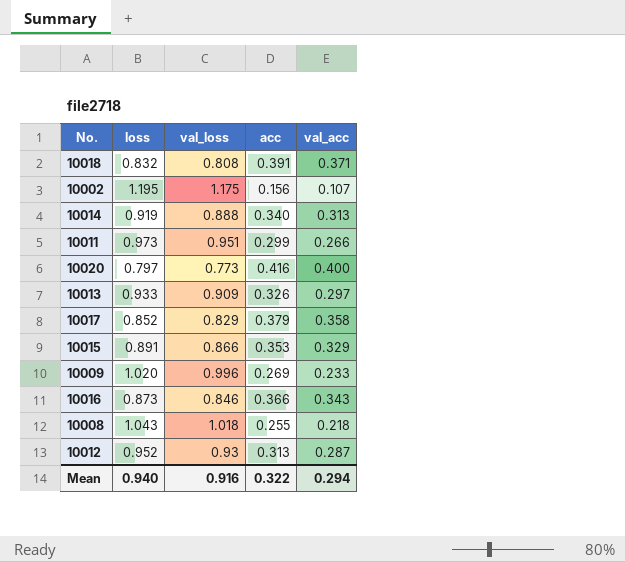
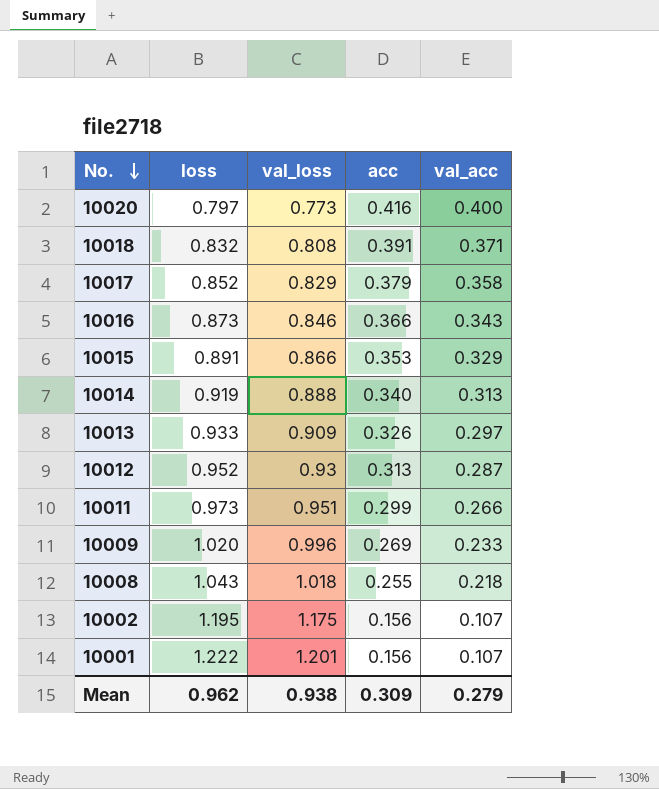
row order: none -> No. descending
row 10001: none -> 1.222 | 1.201 | 0.156 | 0.107
Mean | loss: 0.940 -> 0.962
Mean | val_loss: 0.916 -> 0.938
Mean | acc: 0.322 -> 0.309
Mean | val_acc: 0.294 -> 0.279

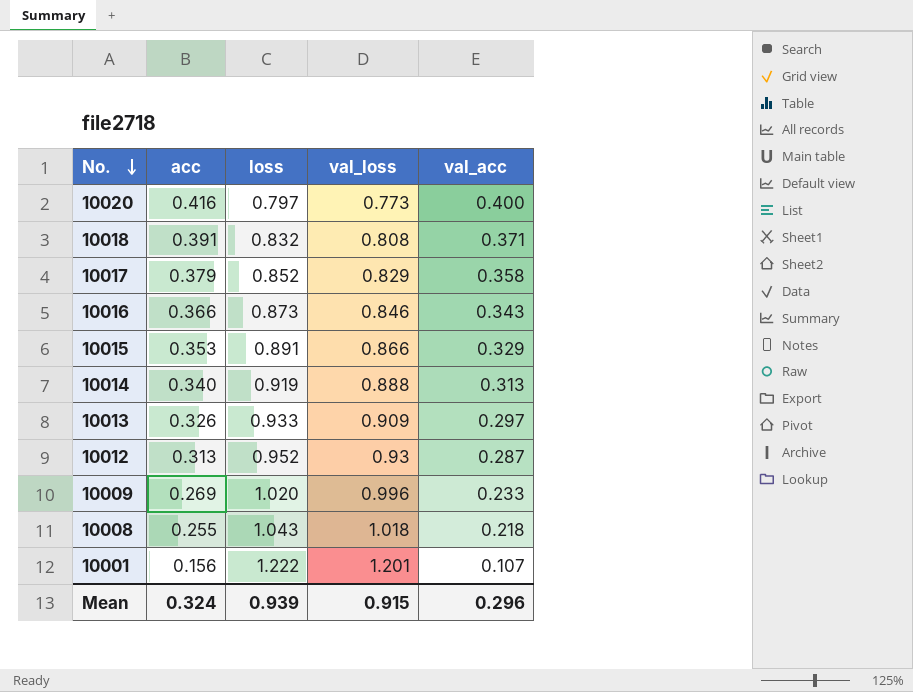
column acc | position: 4 -> 2
row 10011: 0.973 | 0.951 | 0.299 | 0.266 -> none
row 10002: 1.195 | 1.175 | 0.156 | 0.107 -> none
Mean | acc: 0.309 -> 0.324
Mean | loss: 0.962 -> 0.939
Mean | val_loss: 0.938 -> 0.915
Mean | val_acc: 0.279 -> 0.296

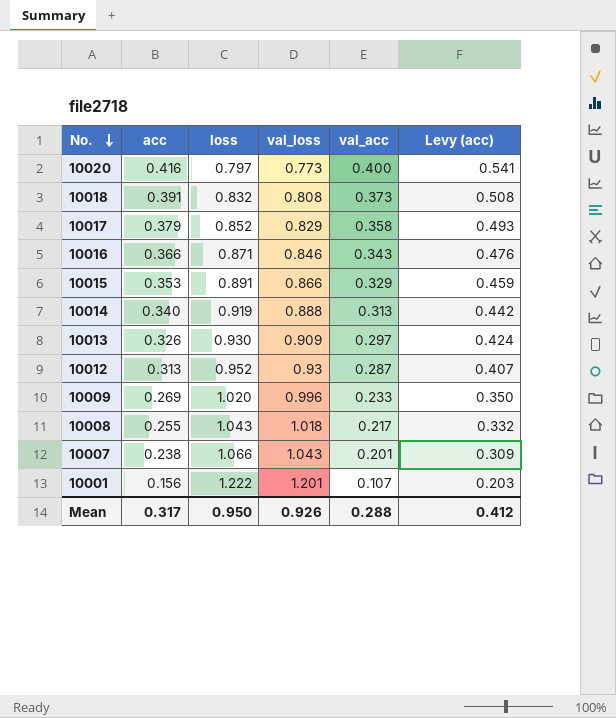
column Levy (acc) | formula: none -> [acc] * 1.3
10018 | val_acc: 0.371 -> 0.373
10016 | loss: 0.873 -> 0.871
10013 | loss: 0.933 -> 0.930
10008 | val_acc: 0.218 -> 0.217
row 10007: none -> 0.238 | 1.066 | 1.043 | 0.201 | 0.309
Mean | acc: 0.324 -> 0.317
Mean | loss: 0.939 -> 0.950
Mean | val_loss: 0.915 -> 0.926
Mean | val_acc: 0.296 -> 0.288

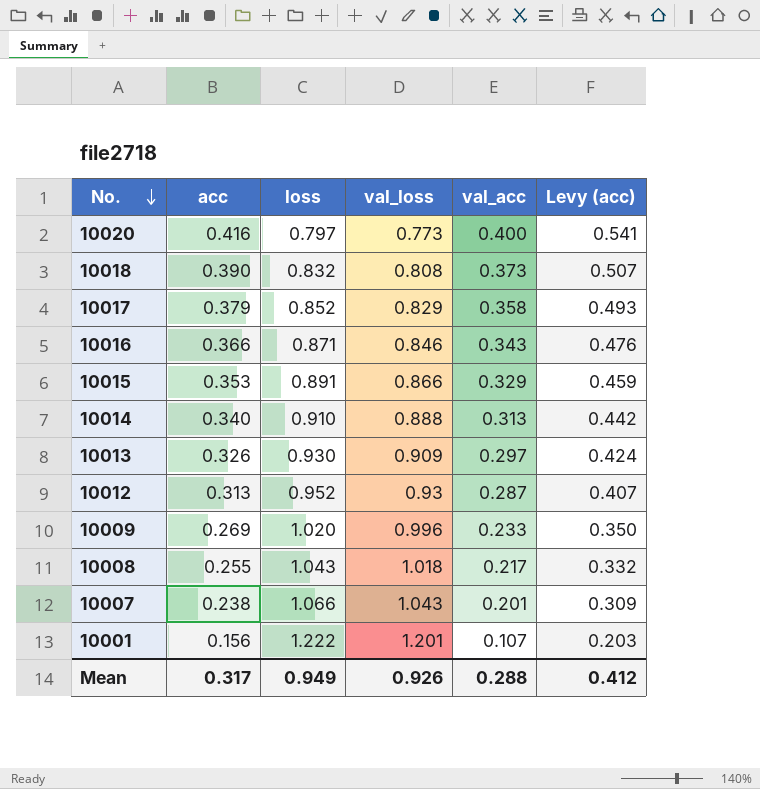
10018 | acc: 0.391 -> 0.390
10018 | Levy (acc): 0.508 -> 0.507
10014 | loss: 0.919 -> 0.910
Mean | loss: 0.950 -> 0.949

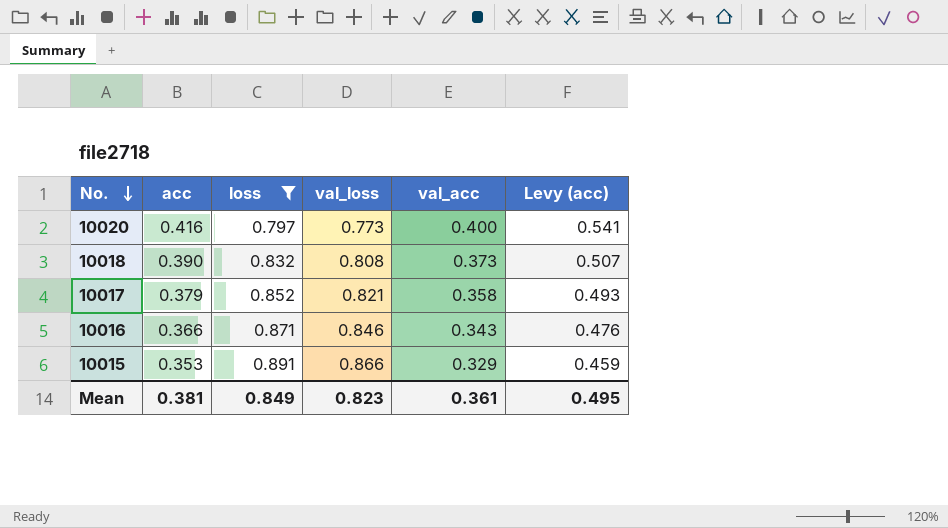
filter: none -> loss <= 0.891
10017 | val_loss: 0.829 -> 0.821
Mean | acc: 0.317 -> 0.381
Mean | loss: 0.949 -> 0.849
Mean | val_loss: 0.926 -> 0.823
Mean | val_acc: 0.288 -> 0.361
Mean | Levy (acc): 0.412 -> 0.495

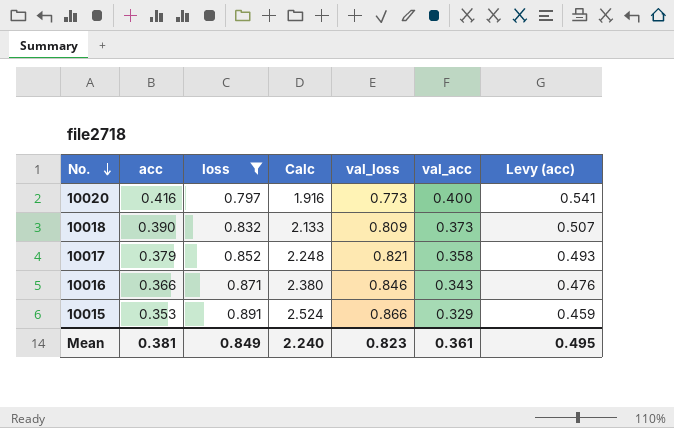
column Calc | formula: none -> [loss] / [acc]
10018 | val_loss: 0.808 -> 0.809

